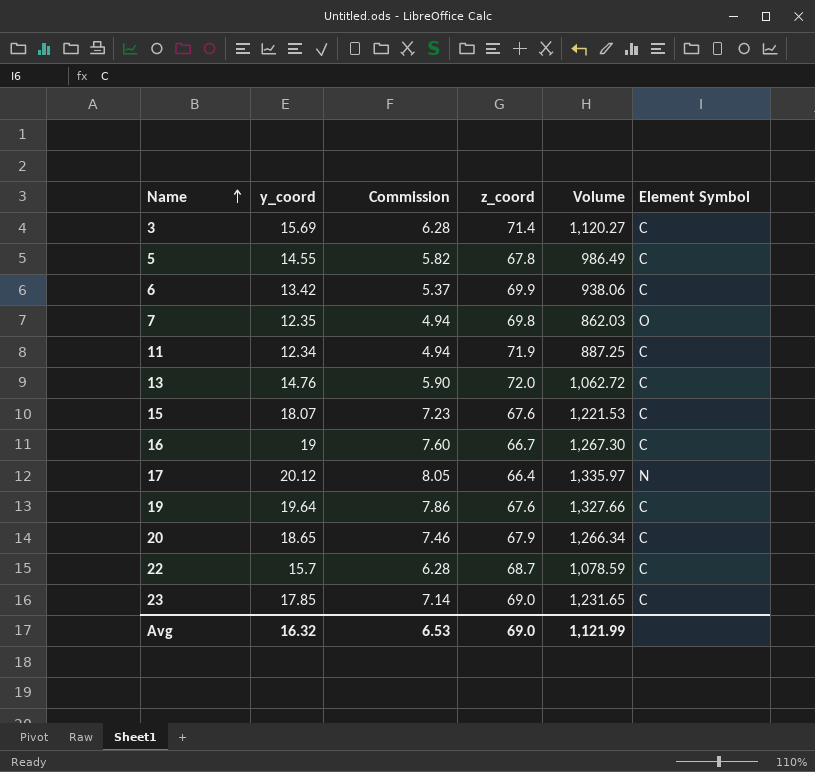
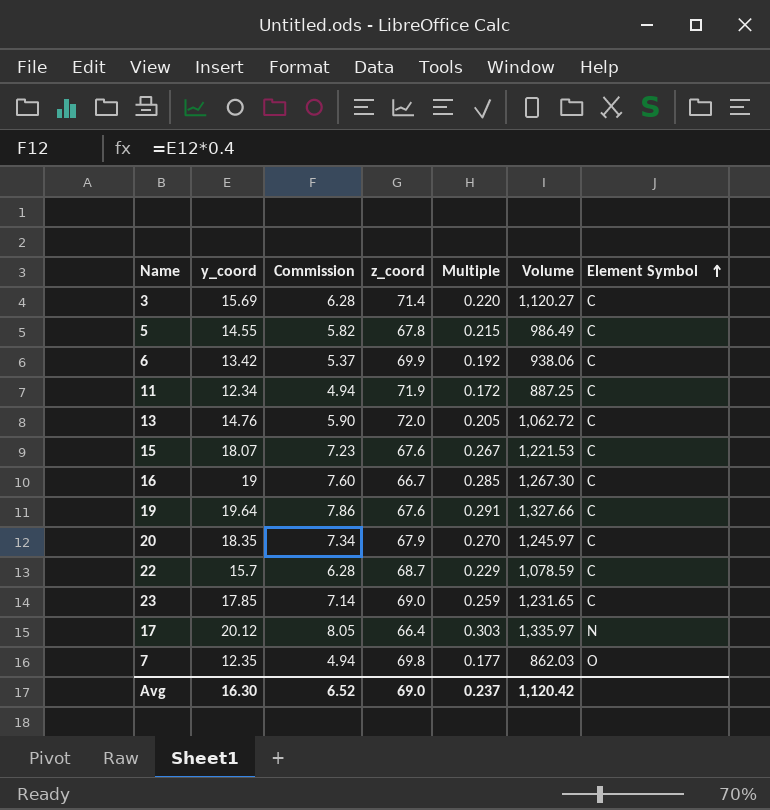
row order: Name ascending -> Element Symbol ascending
column Multiple | formula: none -> [y_coord] / [z_coord]
20 | y_coord: 18.65 -> 18.35
20 | Commission: 7.46 -> 7.34
20 | Volume: 1,266.34 -> 1,245.97
Avg | y_coord: 16.32 -> 16.30
Avg | Commission: 6.53 -> 6.52
Avg | Volume: 1,121.99 -> 1,120.42

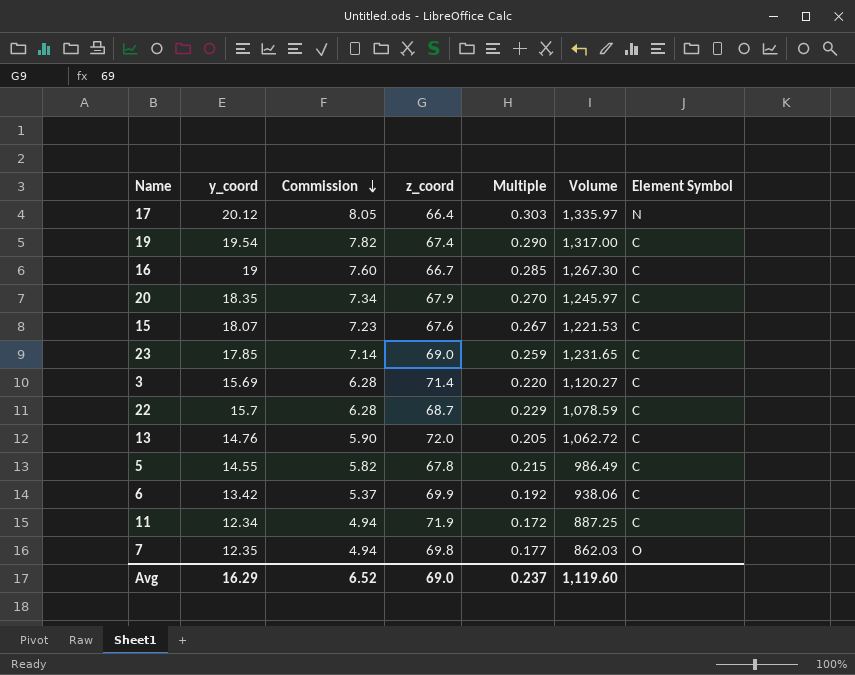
row order: Element Symbol ascending -> Commission descending
19 | y_coord: 19.64 -> 19.54
19 | Commission: 7.86 -> 7.82
19 | z_coord: 67.6 -> 67.4
19 | Multiple: 0.291 -> 0.290
19 | Volume: 1,327.66 -> 1,317.00
Avg | y_coord: 16.30 -> 16.29
Avg | Volume: 1,120.42 -> 1,119.60

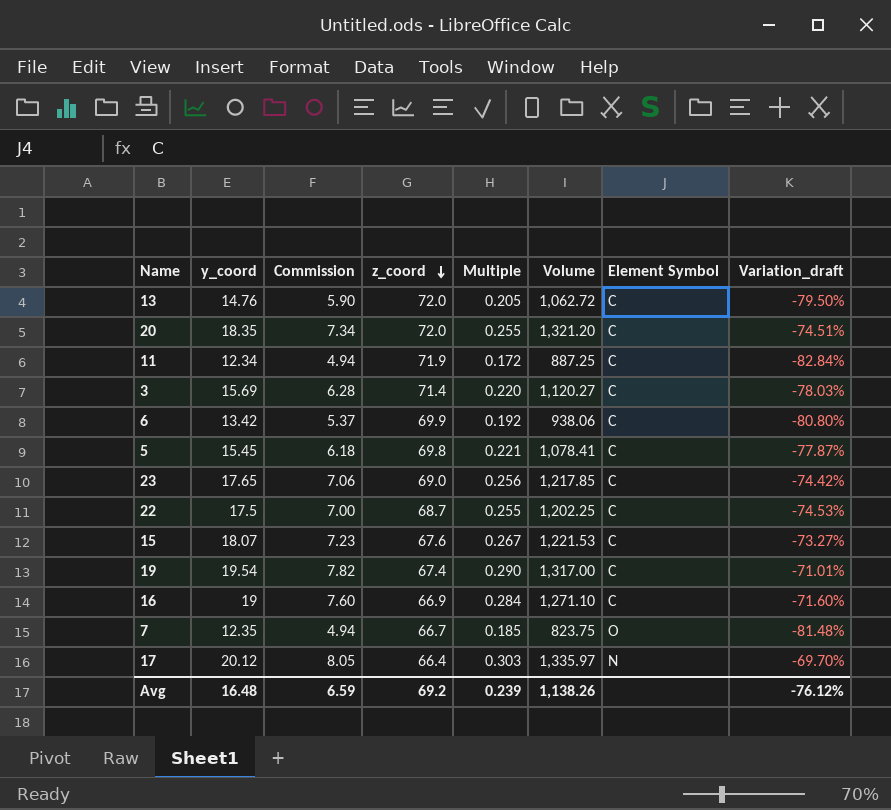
row order: Commission descending -> z_coord descending
column Variation_draft | formula: none -> ([y_coord] - [z_coord]) / [z_coord]
20 | z_coord: 67.9 -> 72.0
20 | Multiple: 0.270 -> 0.255
20 | Volume: 1,245.97 -> 1,321.20
5 | y_coord: 14.55 -> 15.45
5 | Commission: 5.82 -> 6.18
5 | z_coord: 67.8 -> 69.8
5 | Multiple: 0.215 -> 0.221
5 | Volume: 986.49 -> 1,078.41
23 | y_coord: 17.85 -> 17.65
23 | Commission: 7.14 -> 7.06
23 | Multiple: 0.259 -> 0.256
23 | Volume: 1,231.65 -> 1,217.85
22 | y_coord: 15.7 -> 17.5
22 | Commission: 6.28 -> 7.00
22 | Multiple: 0.229 -> 0.255
22 | Volume: 1,078.59 -> 1,202.25
16 | z_coord: 66.7 -> 66.9
16 | Multiple: 0.285 -> 0.284
16 | Volume: 1,267.30 -> 1,271.10
7 | z_coord: 69.8 -> 66.7
7 | Multiple: 0.177 -> 0.185
7 | Volume: 862.03 -> 823.75
Avg | y_coord: 16.29 -> 16.48
Avg | Commission: 6.52 -> 6.59
Avg | z_coord: 69.0 -> 69.2
Avg | Multiple: 0.237 -> 0.239
Avg | Volume: 1,119.60 -> 1,138.26

